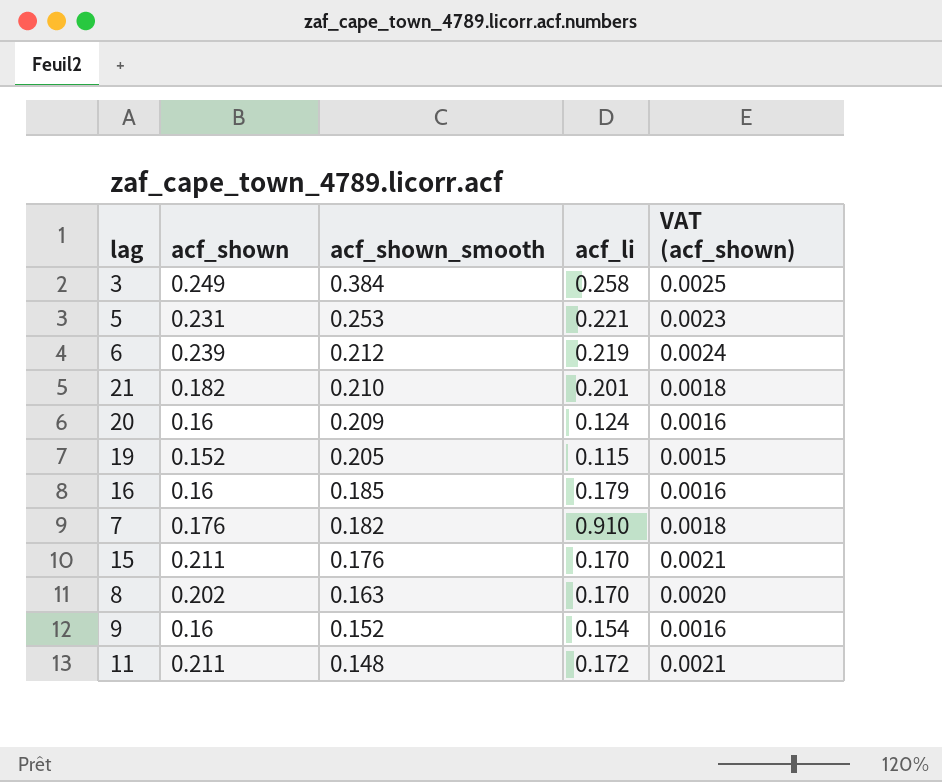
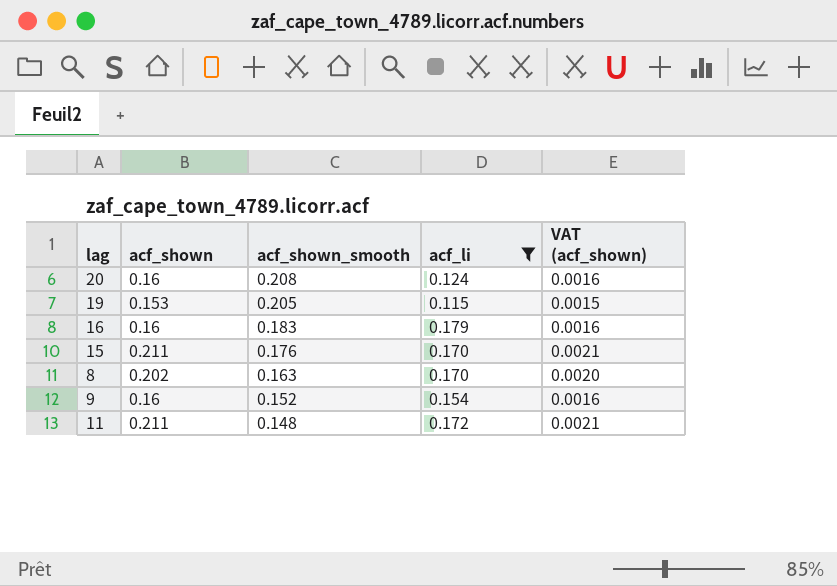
filter: none -> acf_li <= 0.179
20 | acf_shown_smooth: 0.209 -> 0.208
19 | acf_shown: 0.152 -> 0.153
16 | acf_shown_smooth: 0.185 -> 0.183

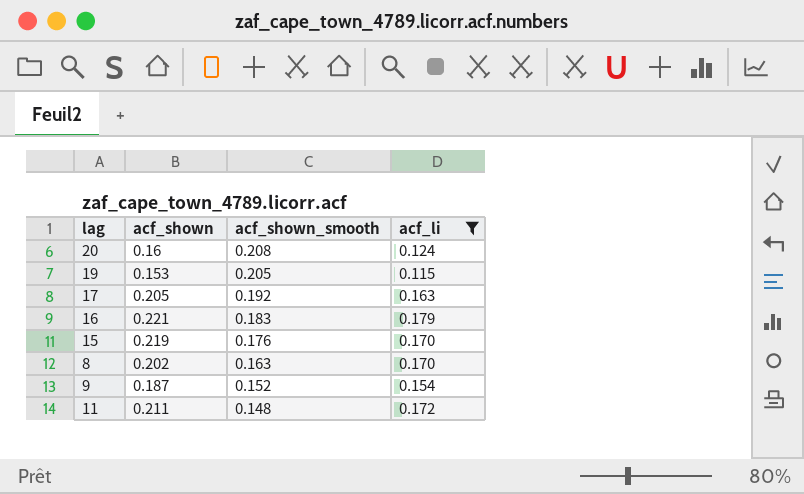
column VAT (acf_shown) | formula: [acf_shown] * 0.01 -> none
row 17: none -> 0.205 | 0.192 | 0.163
16 | acf_shown: 0.16 -> 0.221
15 | acf_shown: 0.211 -> 0.219
9 | acf_shown: 0.16 -> 0.187

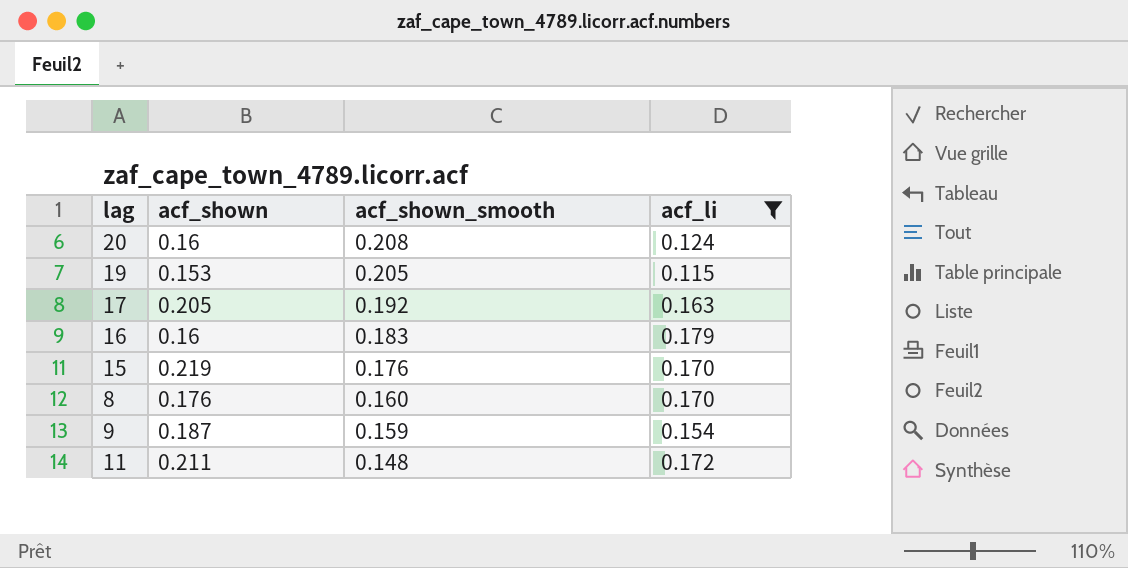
16 | acf_shown: 0.221 -> 0.16
8 | acf_shown: 0.202 -> 0.176
8 | acf_shown_smooth: 0.163 -> 0.160
9 | acf_shown_smooth: 0.152 -> 0.159

